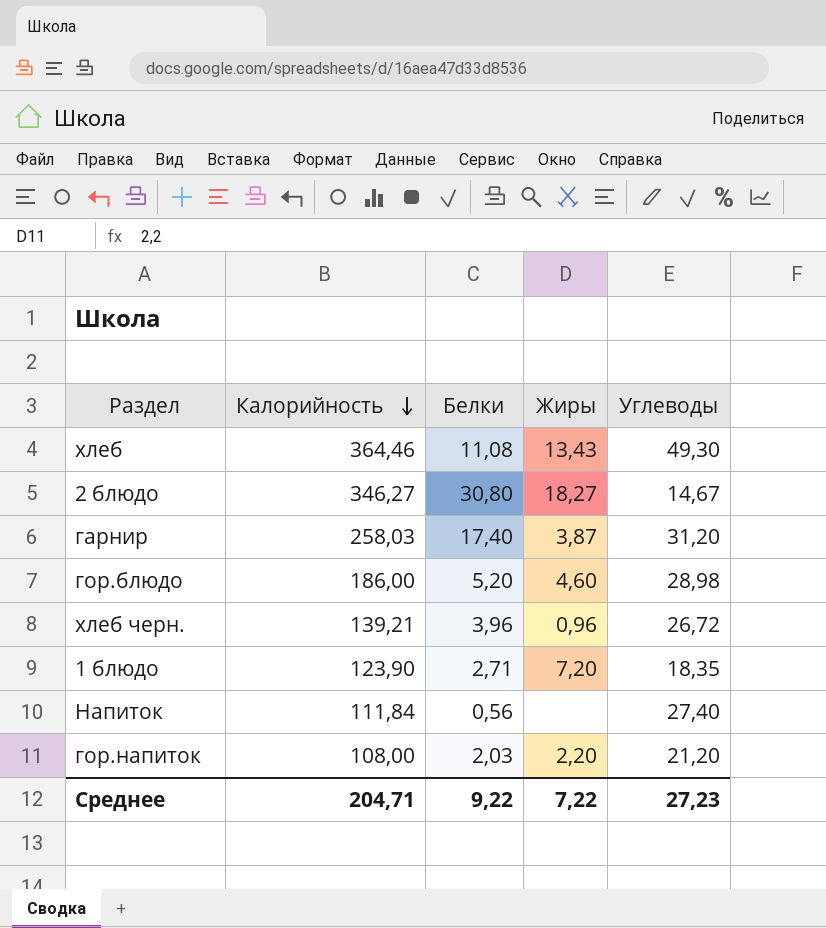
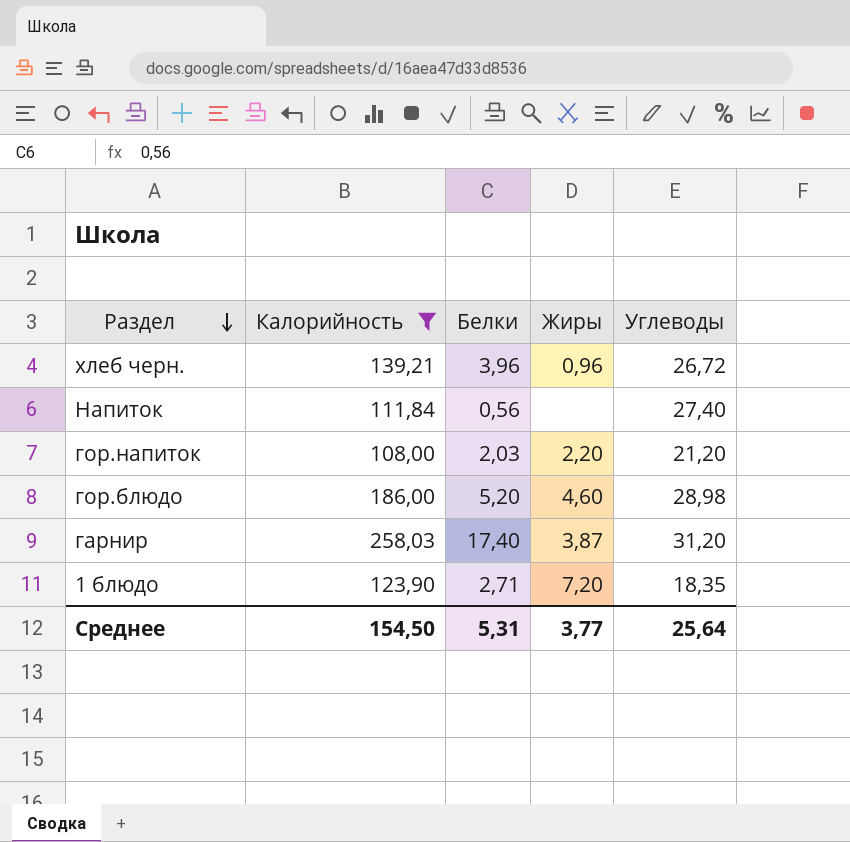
filter: none -> Калорийность <= 258,03
row order: Калорийность descending -> Раздел descending
Среднее | Калорийность: 204,71 -> 154,50
Среднее | Белки: 9,22 -> 5,31
Среднее | Жиры: 7,22 -> 3,77
Среднее | Углеводы: 27,23 -> 25,64

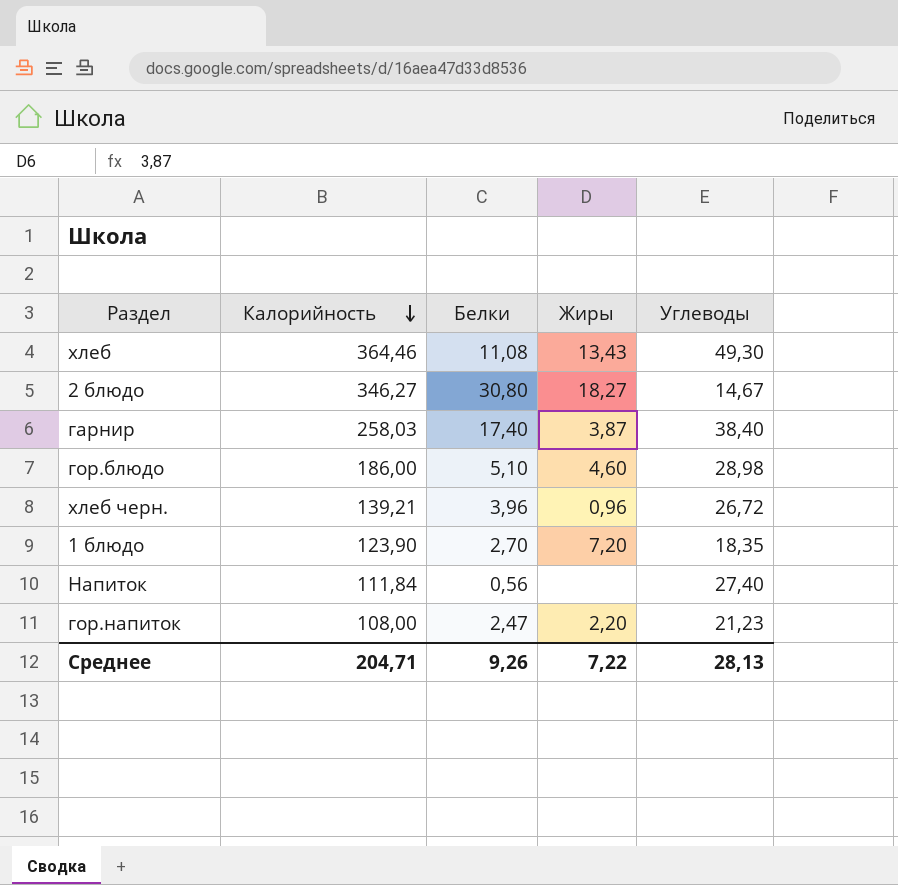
filter: Калорийность <= 258,03 -> none
row order: Раздел descending -> Калорийность descending
гарнир | Углеводы: 31,20 -> 38,40
гор.блюдо | Белки: 5,20 -> 5,10
1 блюдо | Белки: 2,71 -> 2,70
гор.напиток | Белки: 2,03 -> 2,47
гор.напиток | Углеводы: 21,20 -> 21,23
Среднее | Калорийность: 154,50 -> 204,71
Среднее | Белки: 5,31 -> 9,26
Среднее | Жиры: 3,77 -> 7,22
Среднее | Углеводы: 25,64 -> 28,13

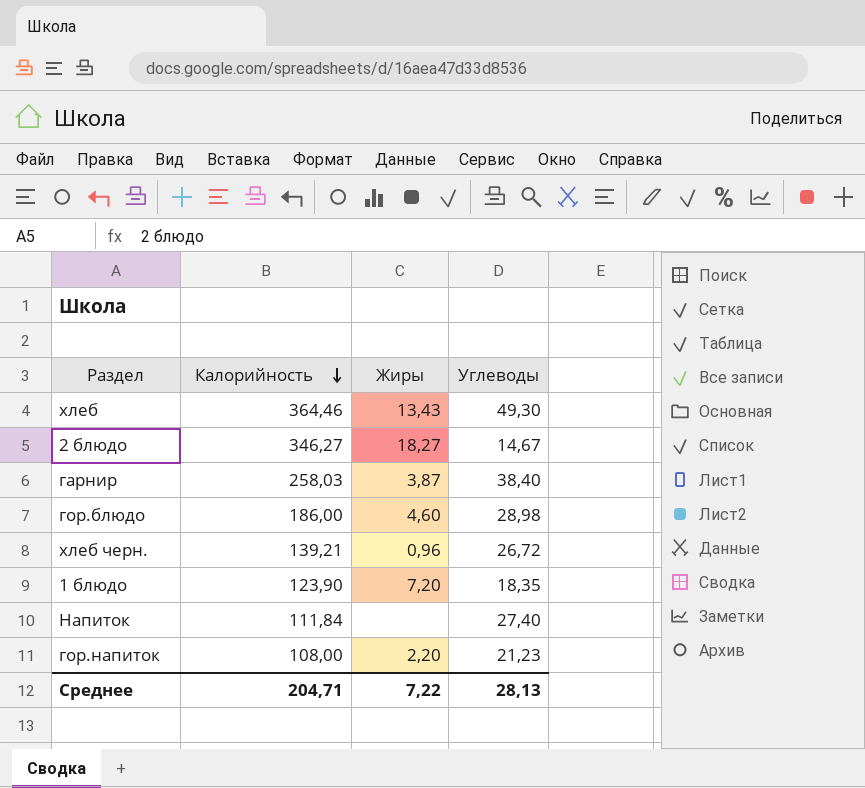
column Белки | position: 3 -> none

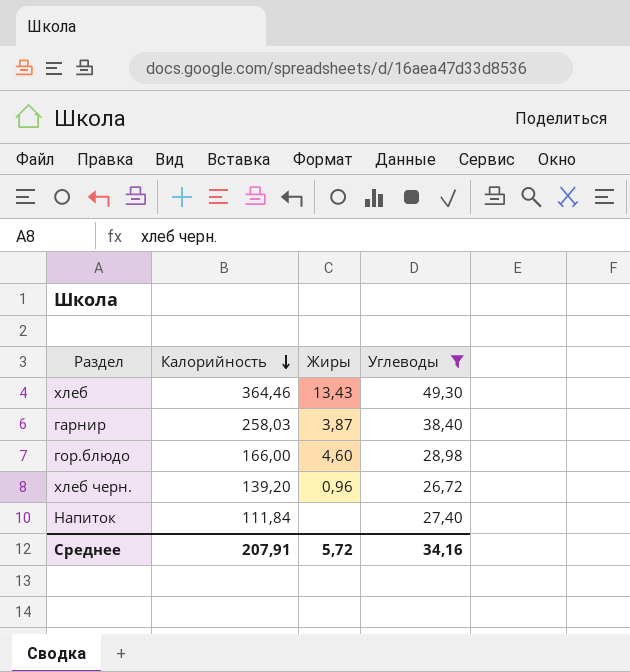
filter: none -> Углеводы >= 26,72
гор.блюдо | Калорийность: 186,00 -> 166,00
хлеб черн. | Калорийность: 139,21 -> 139,20
Среднее | Калорийность: 204,71 -> 207,91
Среднее | Жиры: 7,22 -> 5,72
Среднее | Углеводы: 28,13 -> 34,16

